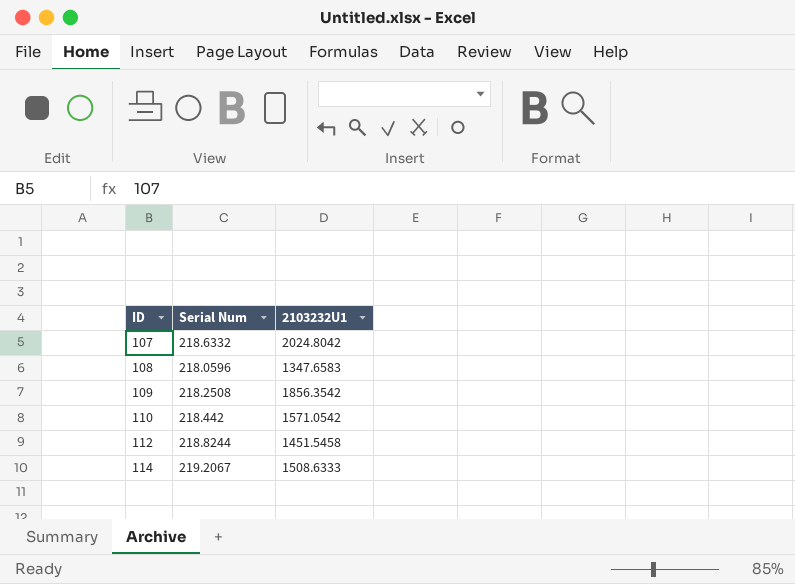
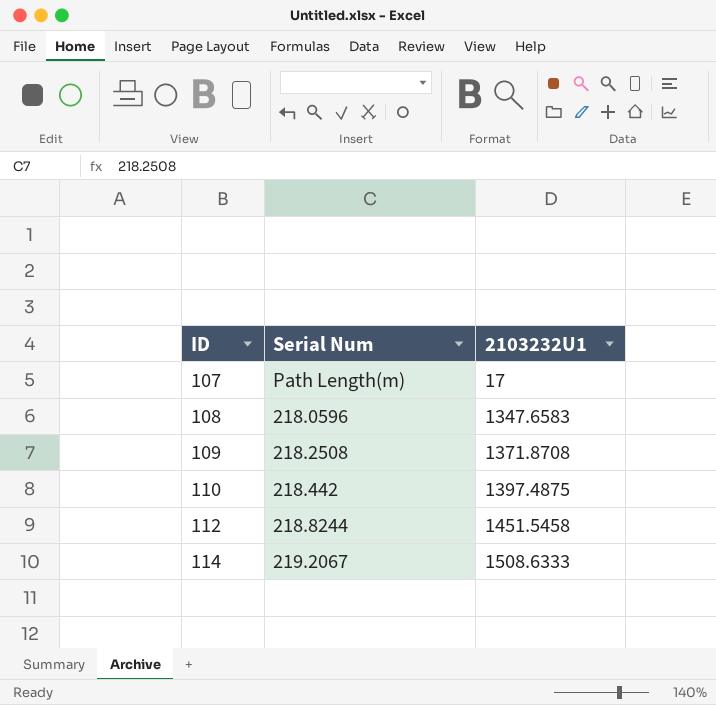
107 | Serial Num: 218.6332 -> Path Length(m)
107 | 2103232U1: 2024.8042 -> 17
109 | 2103232U1: 1856.3542 -> 1371.8708
110 | 2103232U1: 1571.0542 -> 1397.4875

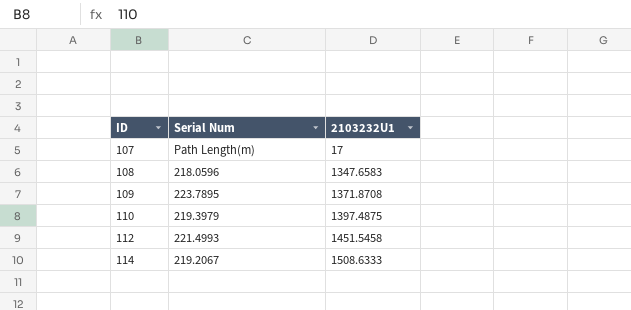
109 | Serial Num: 218.2508 -> 223.7895
110 | Serial Num: 218.442 -> 219.3979
112 | Serial Num: 218.8244 -> 221.4993

